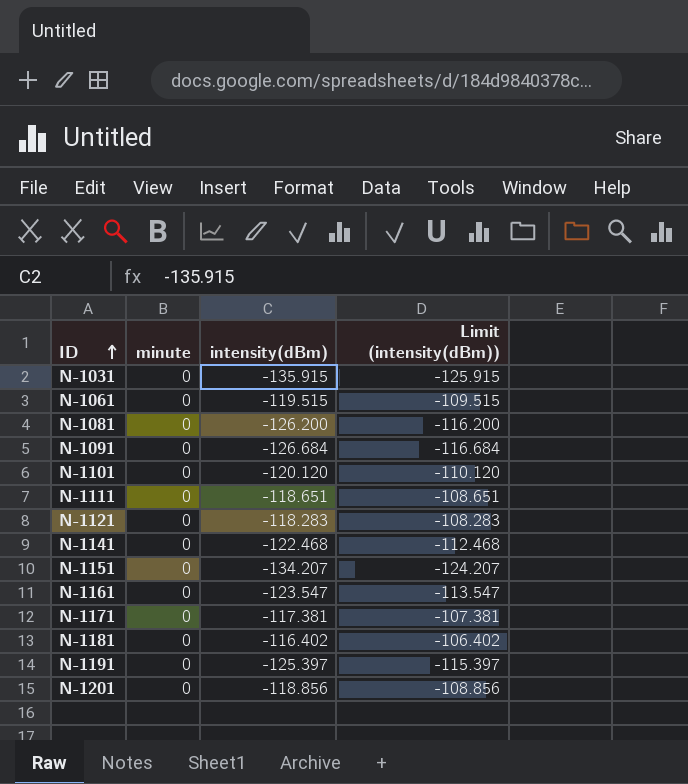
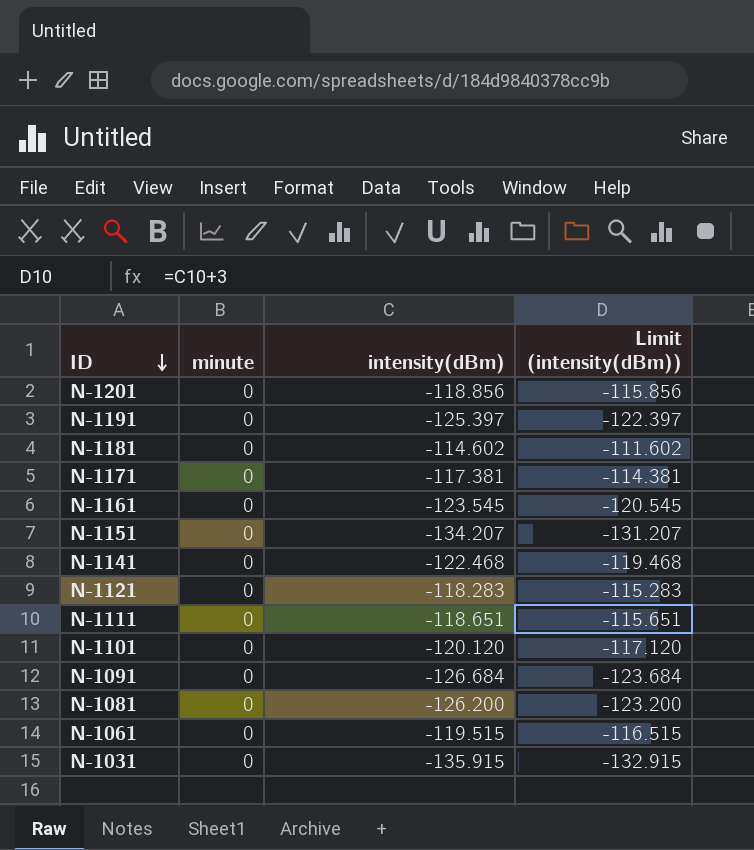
row order: ID ascending -> ID descending
column Limit (intensity(dBm)) | formula: [intensity(dBm)] + 10 -> [intensity(dBm)] + 3
N-1181 | intensity(dBm): -116.402 -> -114.602
N-1161 | intensity(dBm): -123.547 -> -123.545

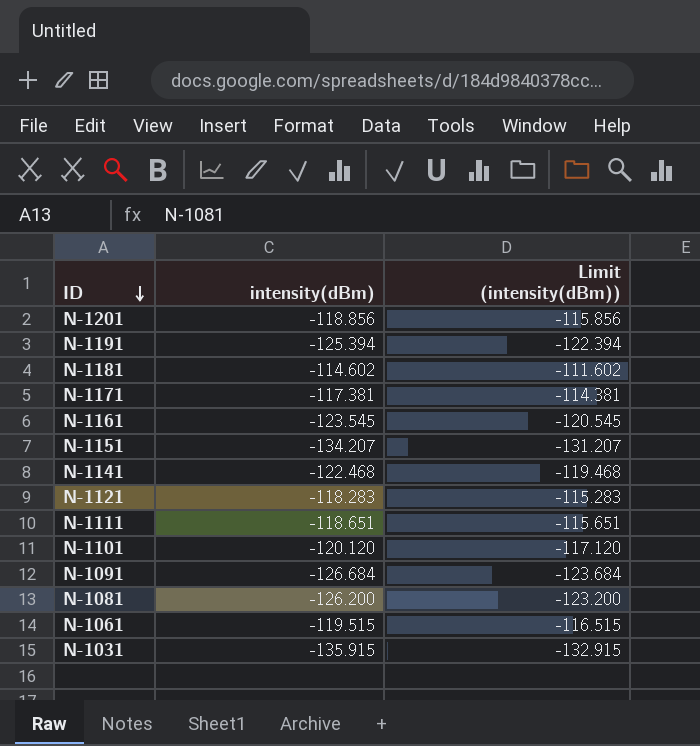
column minute | position: 2 -> none
N-1191 | intensity(dBm): -125.397 -> -125.394
N-1191 | Limit (intensity(dBm)): -122.397 -> -122.394

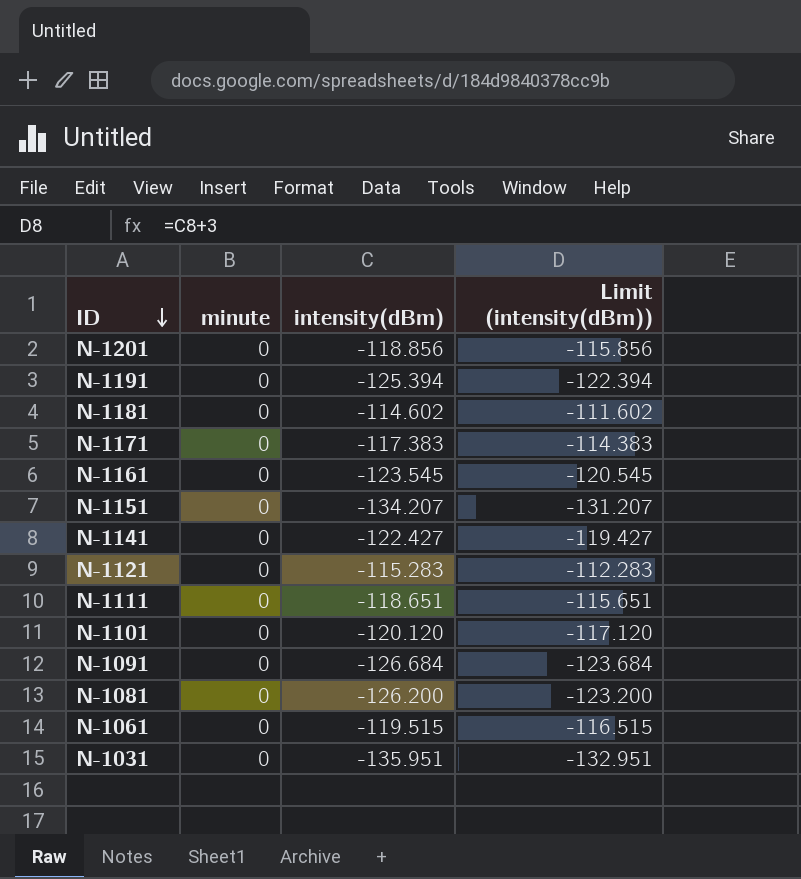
column minute | position: none -> 2
N-1171 | intensity(dBm): -117.381 -> -117.383
N-1171 | Limit (intensity(dBm)): -114.381 -> -114.383
N-1141 | intensity(dBm): -122.468 -> -122.427
N-1141 | Limit (intensity(dBm)): -119.468 -> -119.427
N-1121 | intensity(dBm): -118.283 -> -115.283
N-1121 | Limit (intensity(dBm)): -115.283 -> -112.283
N-1031 | intensity(dBm): -135.915 -> -135.951
N-1031 | Limit (intensity(dBm)): -132.915 -> -132.951

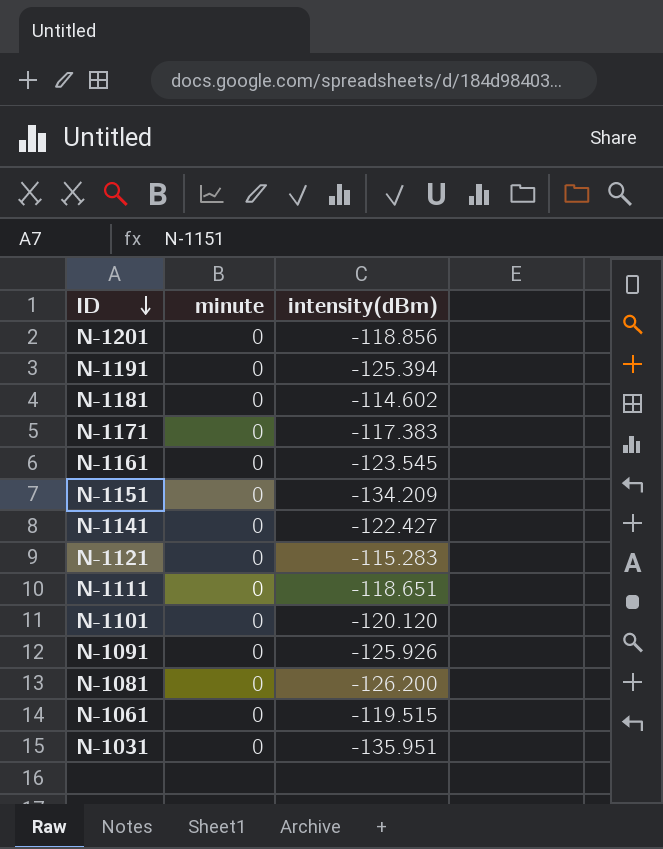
column Limit (intensity(dBm)) | formula: [intensity(dBm)] + 3 -> none
N-1151 | intensity(dBm): -134.207 -> -134.209
N-1091 | intensity(dBm): -126.684 -> -125.926

